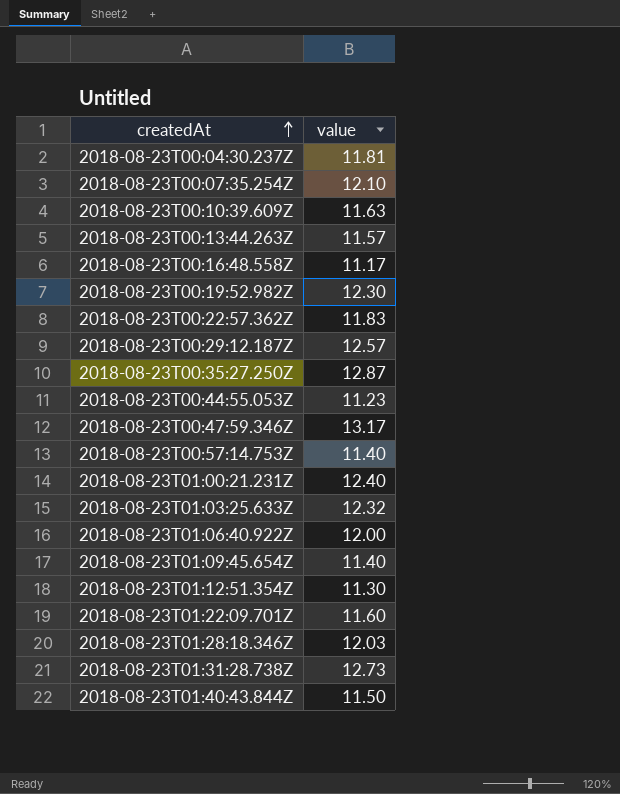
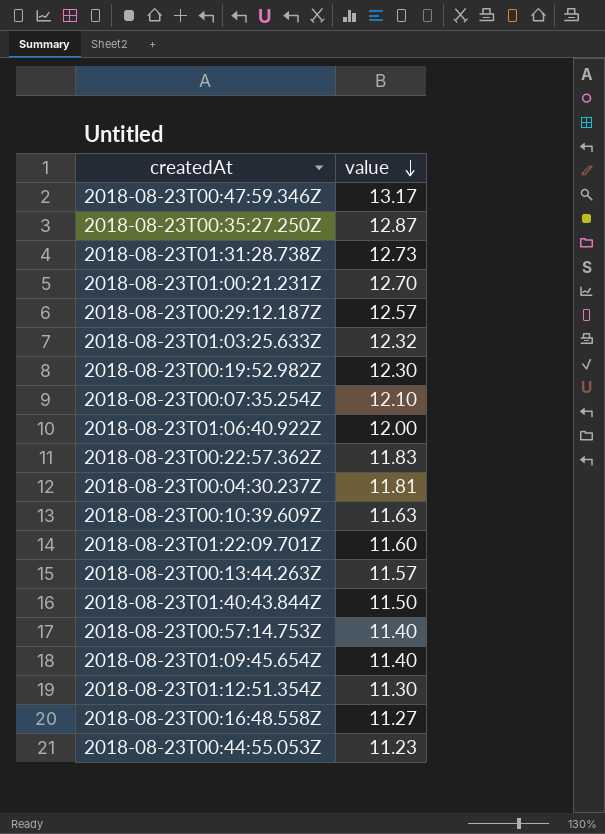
row order: createdAt ascending -> value descending
row 2018-08-23T01:28:18.346Z: 12.03 -> none
2018-08-23T01:00:21.231Z | value: 12.40 -> 12.70
2018-08-23T00:16:48.558Z | value: 11.17 -> 11.27

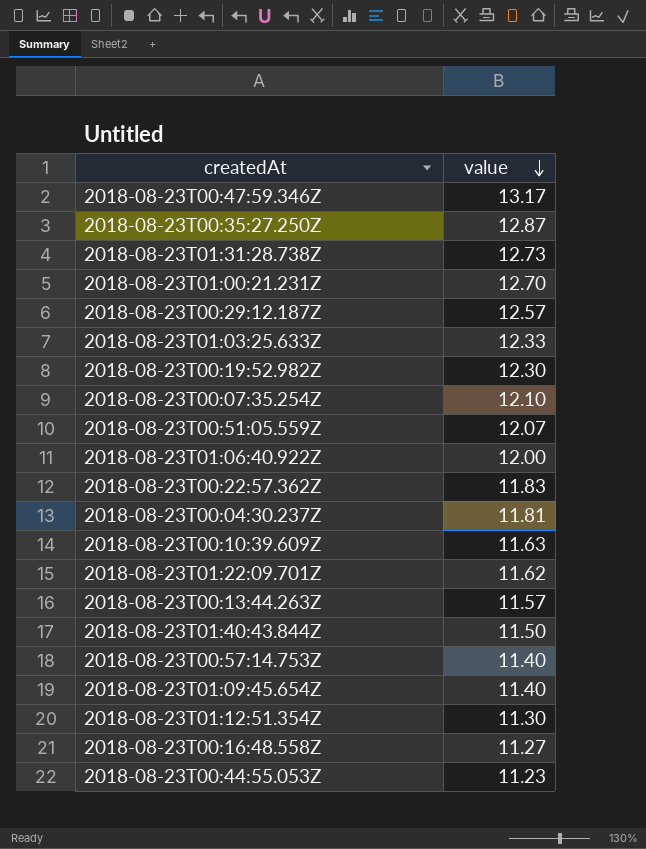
2018-08-23T01:03:25.633Z | value: 12.32 -> 12.33
row 2018-08-23T00:51:05.559Z: none -> 12.07
2018-08-23T01:22:09.701Z | value: 11.60 -> 11.62

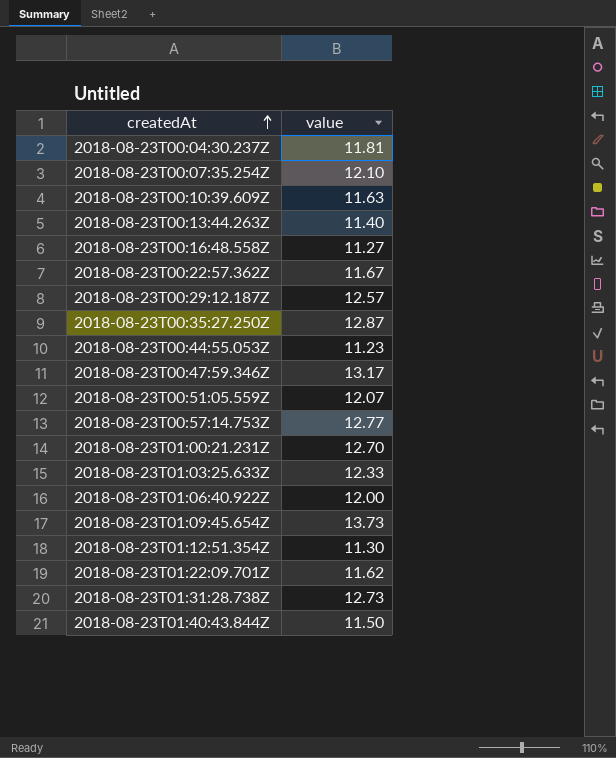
row order: value descending -> createdAt ascending
row 2018-08-23T00:19:52.982Z: 12.30 -> none
2018-08-23T00:13:44.263Z | value: 11.57 -> 11.40
2018-08-23T00:22:57.362Z | value: 11.83 -> 11.67
2018-08-23T00:57:14.753Z | value: 11.40 -> 12.77
2018-08-23T01:09:45.654Z | value: 11.40 -> 13.73

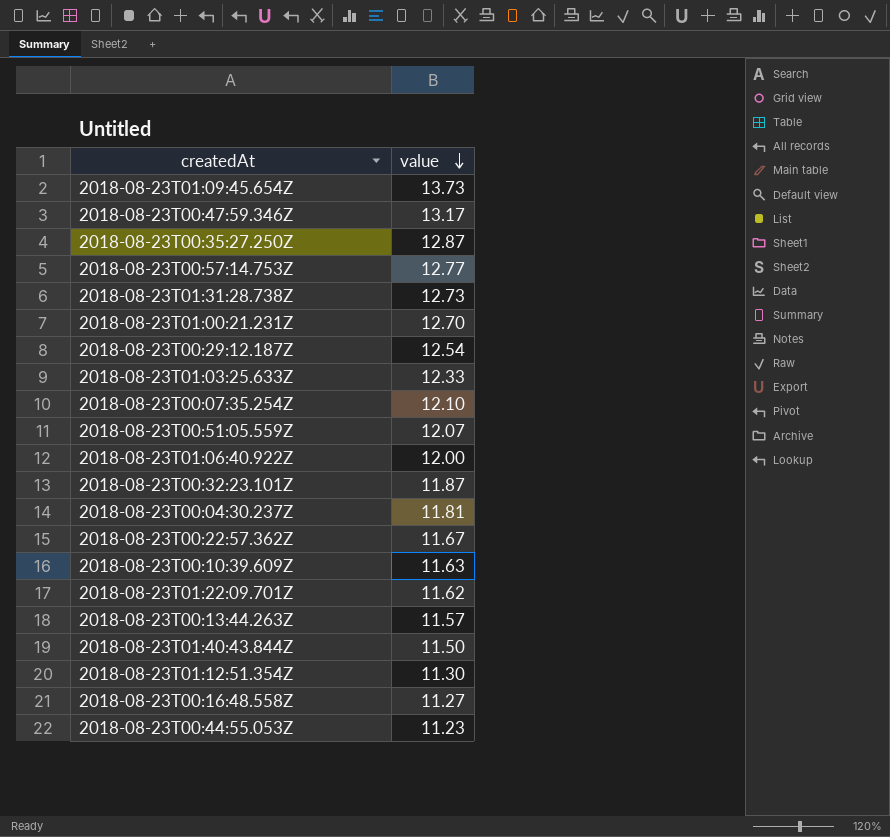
row order: createdAt ascending -> value descending
2018-08-23T00:29:12.187Z | value: 12.57 -> 12.54
row 2018-08-23T00:32:23.101Z: none -> 11.87
2018-08-23T00:13:44.263Z | value: 11.40 -> 11.57

